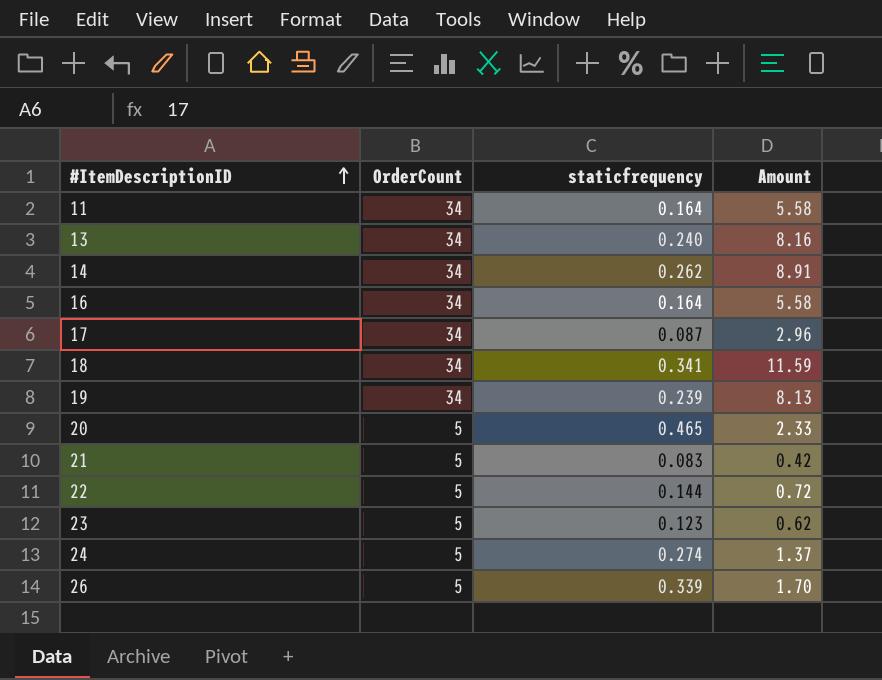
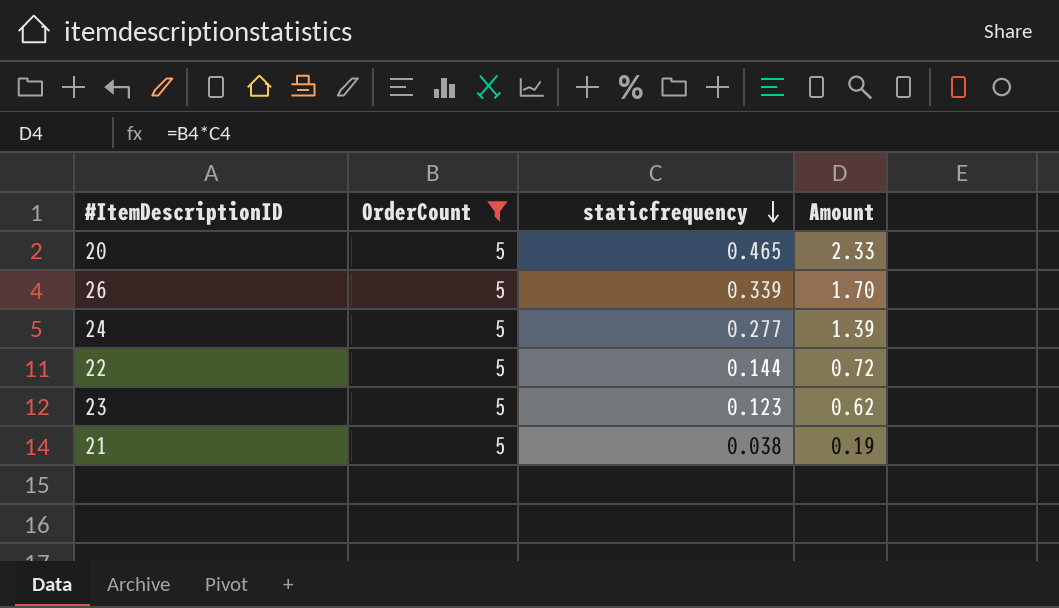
filter: none -> OrderCount = 5
row order: #ItemDescriptionID ascending -> staticfrequency descending
24 | staticfrequency: 0.274 -> 0.277
24 | Amount: 1.37 -> 1.39
21 | staticfrequency: 0.083 -> 0.038
21 | Amount: 0.42 -> 0.19

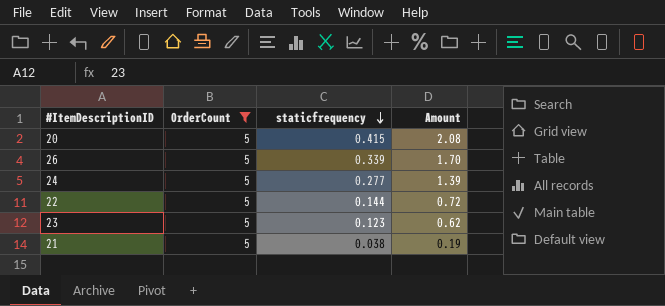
20 | staticfrequency: 0.465 -> 0.415
20 | Amount: 2.33 -> 2.08

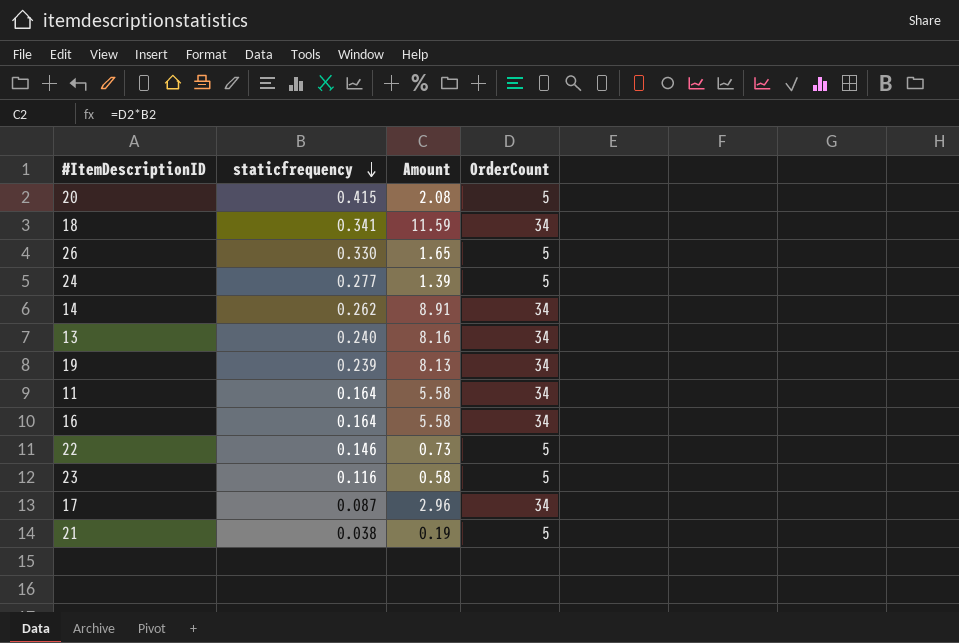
filter: OrderCount = 5 -> none
column OrderCount | position: 2 -> 4
26 | staticfrequency: 0.339 -> 0.330
26 | Amount: 1.70 -> 1.65
22 | staticfrequency: 0.144 -> 0.146
22 | Amount: 0.72 -> 0.73
23 | staticfrequency: 0.123 -> 0.116
23 | Amount: 0.62 -> 0.58

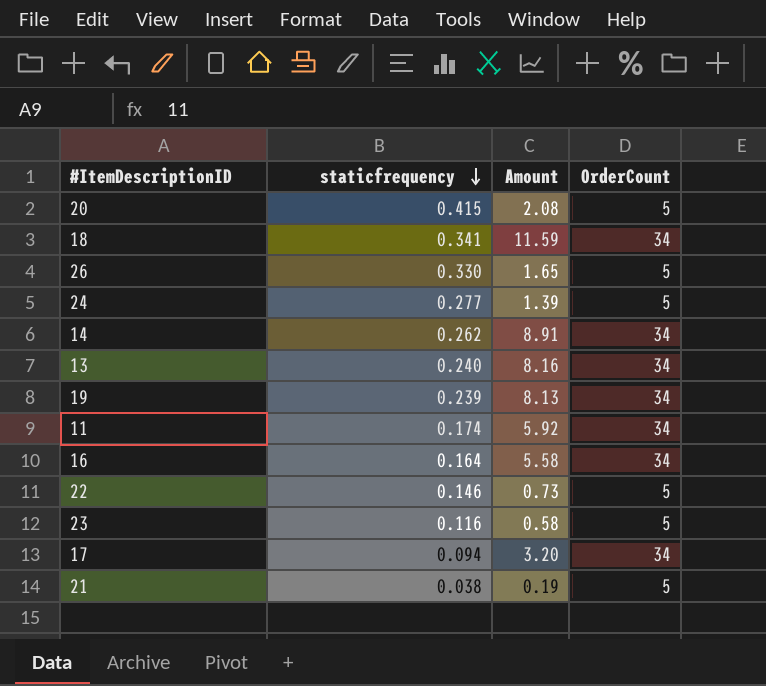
11 | staticfrequency: 0.164 -> 0.174
11 | Amount: 5.58 -> 5.92
17 | staticfrequency: 0.087 -> 0.094
17 | Amount: 2.96 -> 3.20

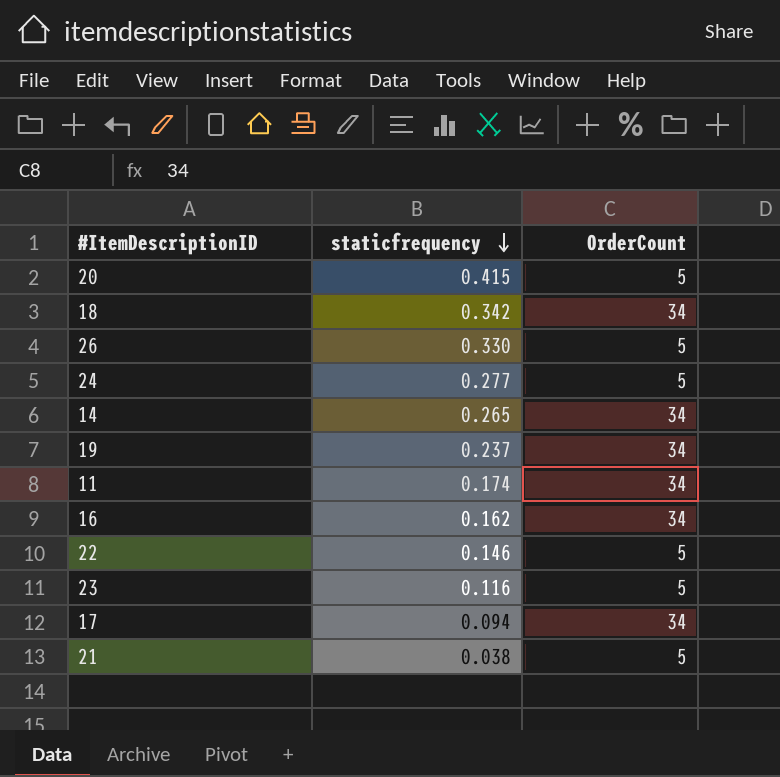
column Amount | formula: [staticfrequency] * [OrderCount] -> none
row 13: 0.240 | 8.16 | 34 -> none
18 | staticfrequency: 0.341 -> 0.342
14 | staticfrequency: 0.262 -> 0.265
19 | staticfrequency: 0.239 -> 0.237
16 | staticfrequency: 0.164 -> 0.162

